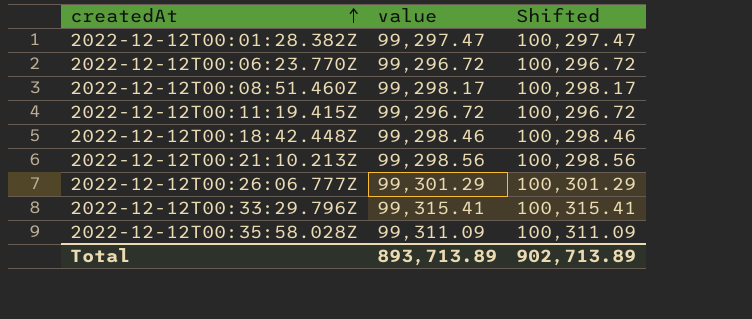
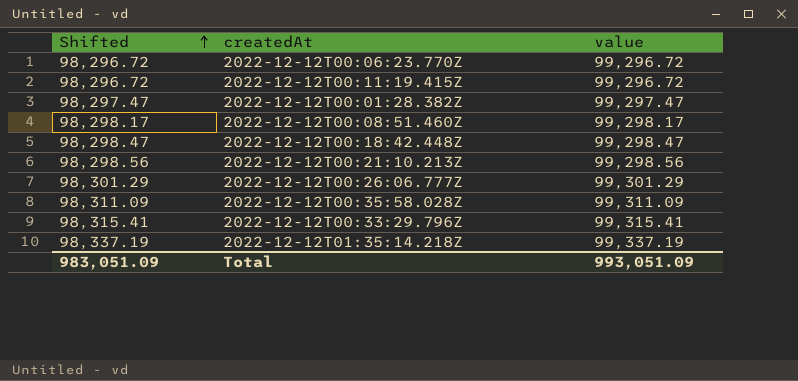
row order: createdAt ascending -> Shifted ascending
column Shifted | formula: [value] + 1000 -> [value] - 1000
column Shifted | position: 3 -> 1
2022-12-12T00:18:42.448Z | value: 99,298.46 -> 99,298.47
row 2022-12-12T01:35:14.218Z: none -> 98,337.19 | 99,337.19
Total | Shifted: 902,713.89 -> 983,051.09
Total | value: 893,713.89 -> 993,051.09

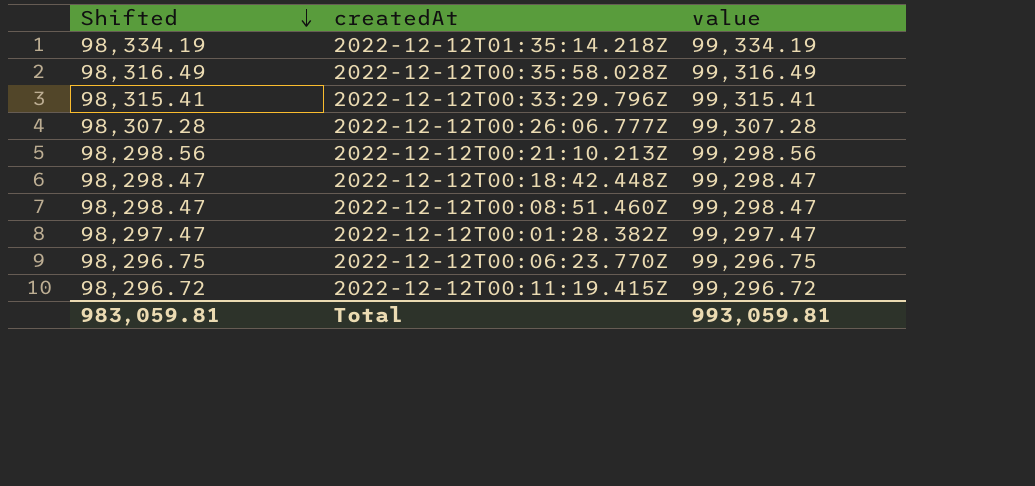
row order: Shifted ascending -> Shifted descending
2022-12-12T01:35:14.218Z | Shifted: 98,337.19 -> 98,334.19
2022-12-12T01:35:14.218Z | value: 99,337.19 -> 99,334.19
2022-12-12T00:35:58.028Z | Shifted: 98,311.09 -> 98,316.49
2022-12-12T00:35:58.028Z | value: 99,311.09 -> 99,316.49
2022-12-12T00:26:06.777Z | Shifted: 98,301.29 -> 98,307.28
2022-12-12T00:26:06.777Z | value: 99,301.29 -> 99,307.28
2022-12-12T00:08:51.460Z | Shifted: 98,298.17 -> 98,298.47
2022-12-12T00:08:51.460Z | value: 99,298.17 -> 99,298.47
2022-12-12T00:06:23.770Z | Shifted: 98,296.72 -> 98,296.75
2022-12-12T00:06:23.770Z | value: 99,296.72 -> 99,296.75
Total | Shifted: 983,051.09 -> 983,059.81
Total | value: 993,051.09 -> 993,059.81

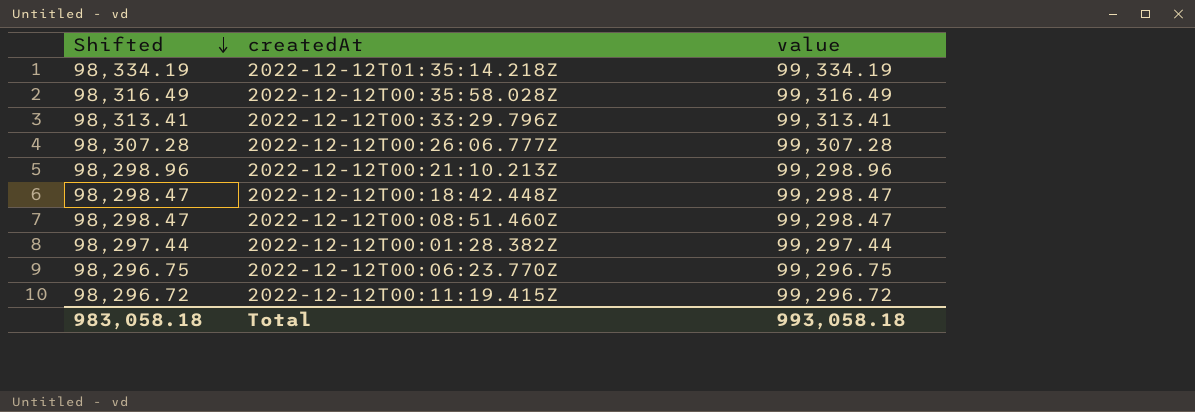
2022-12-12T00:33:29.796Z | Shifted: 98,315.41 -> 98,313.41
2022-12-12T00:33:29.796Z | value: 99,315.41 -> 99,313.41
2022-12-12T00:21:10.213Z | Shifted: 98,298.56 -> 98,298.96
2022-12-12T00:21:10.213Z | value: 99,298.56 -> 99,298.96
2022-12-12T00:01:28.382Z | Shifted: 98,297.47 -> 98,297.44
2022-12-12T00:01:28.382Z | value: 99,297.47 -> 99,297.44
Total | Shifted: 983,059.81 -> 983,058.18
Total | value: 993,059.81 -> 993,058.18

